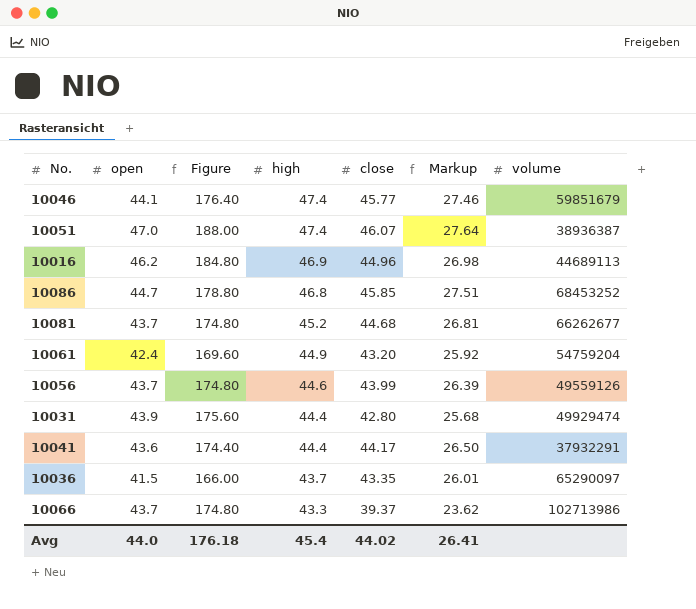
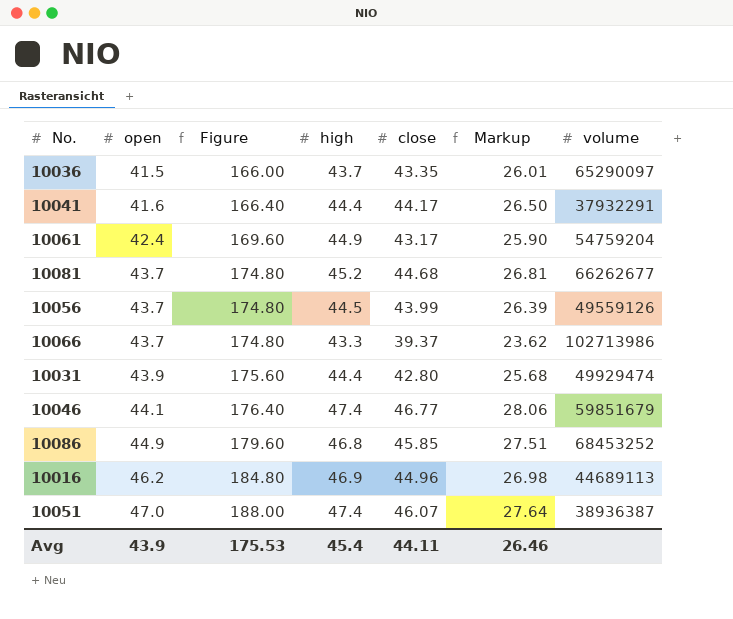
row order: high descending -> open ascending
10041 | open: 43.6 -> 41.6
10041 | Figure: 174.40 -> 166.40
10061 | close: 43.20 -> 43.17
10061 | Markup: 25.92 -> 25.90
10056 | high: 44.6 -> 44.5
10046 | close: 45.77 -> 46.77
10046 | Markup: 27.46 -> 28.06
10086 | open: 44.7 -> 44.9
10086 | Figure: 178.80 -> 179.60
Avg | open: 44.0 -> 43.9
Avg | Figure: 176.18 -> 175.53
Avg | close: 44.02 -> 44.11
Avg | Markup: 26.41 -> 26.46

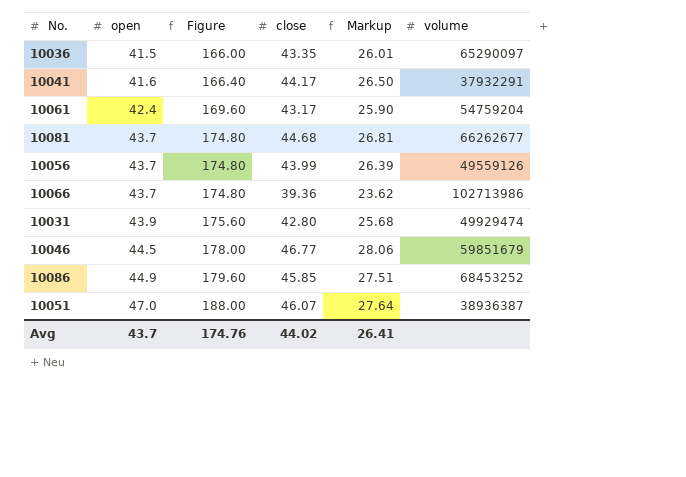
column high | position: 4 -> none
row 10016: 46.2 | 184.80 | 46.9 | 44.96 | 26.98 | 44689113 -> none
10066 | close: 39.37 -> 39.36
10046 | open: 44.1 -> 44.5
10046 | Figure: 176.40 -> 178.00
Avg | open: 43.9 -> 43.7
Avg | Figure: 175.53 -> 174.76
Avg | close: 44.11 -> 44.02
Avg | Markup: 26.46 -> 26.41

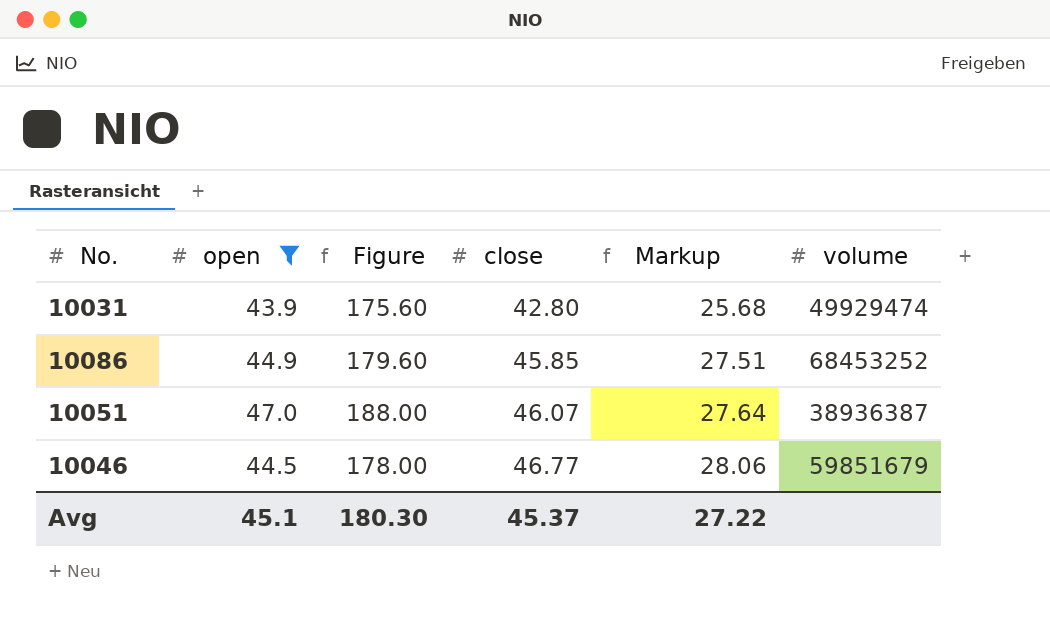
filter: none -> open >= 43.9
row order: open ascending -> close ascending
Avg | open: 43.7 -> 45.1
Avg | Figure: 174.76 -> 180.30
Avg | close: 44.02 -> 45.37
Avg | Markup: 26.41 -> 27.22

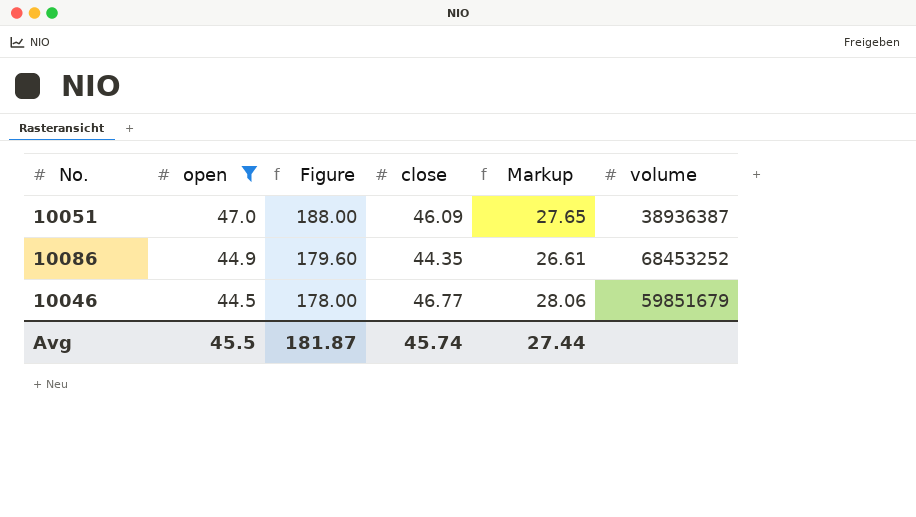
row order: close ascending -> open descending
row 10031: 43.9 | 175.60 | 42.80 | 25.68 | 49929474 -> none
10051 | close: 46.07 -> 46.09
10051 | Markup: 27.64 -> 27.65
10086 | close: 45.85 -> 44.35
10086 | Markup: 27.51 -> 26.61
Avg | open: 45.1 -> 45.5
Avg | Figure: 180.30 -> 181.87
Avg | close: 45.37 -> 45.74
Avg | Markup: 27.22 -> 27.44

